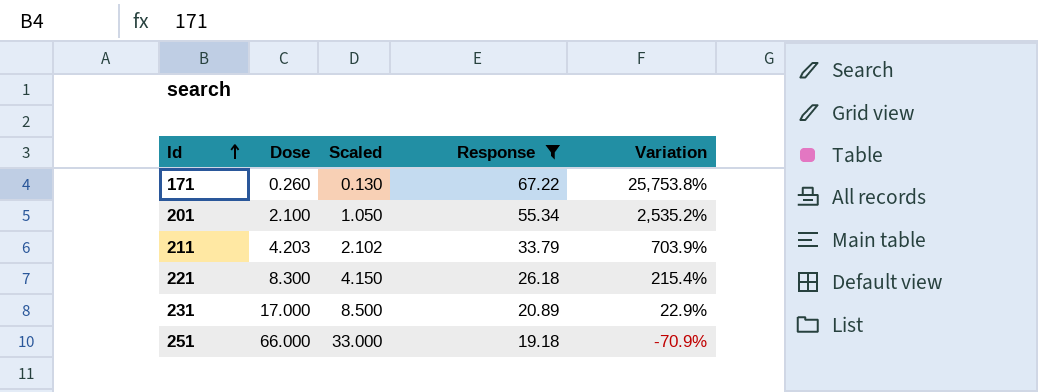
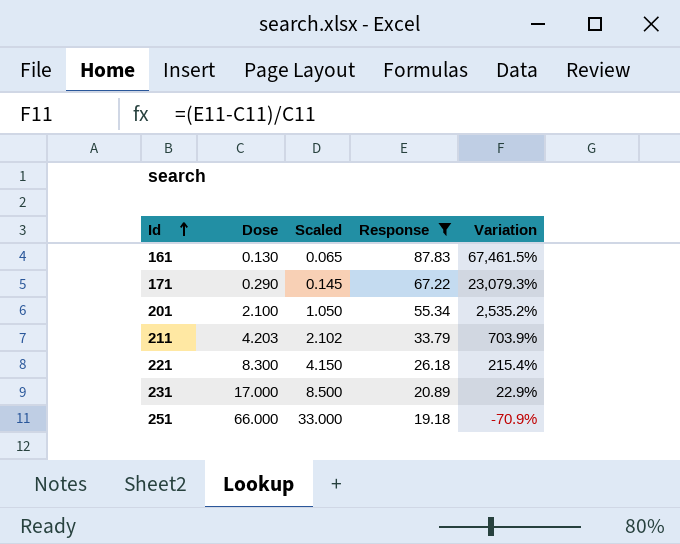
row 161: none -> 0.130 | 0.065 | 87.83 | 67,461.5%
171 | Dose: 0.260 -> 0.290
171 | Scaled: 0.130 -> 0.145
171 | Variation: 25,753.8% -> 23,079.3%

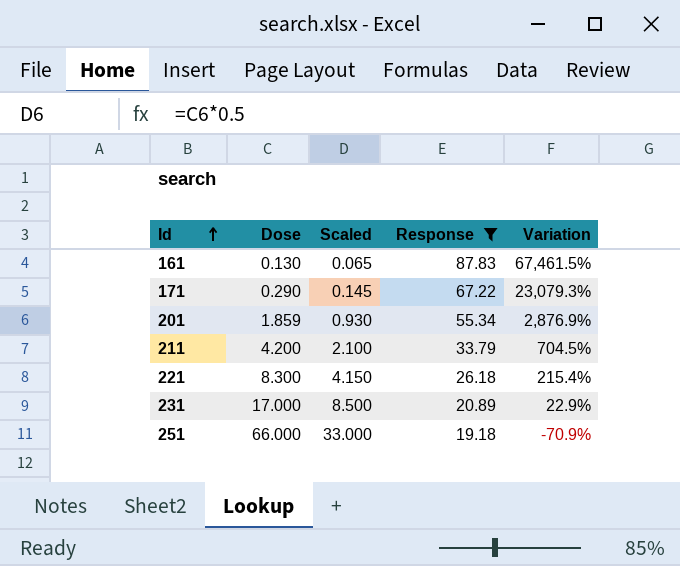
201 | Dose: 2.100 -> 1.859
201 | Scaled: 1.050 -> 0.930
201 | Variation: 2,535.2% -> 2,876.9%
211 | Dose: 4.203 -> 4.200
211 | Scaled: 2.102 -> 2.100
211 | Variation: 703.9% -> 704.5%

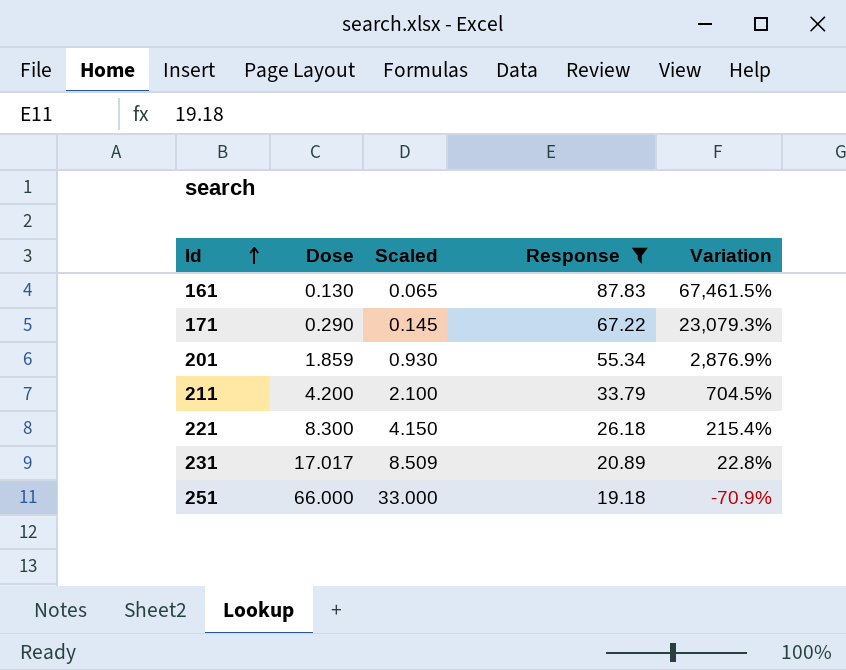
231 | Dose: 17.000 -> 17.017
231 | Scaled: 8.500 -> 8.509
231 | Variation: 22.9% -> 22.8%

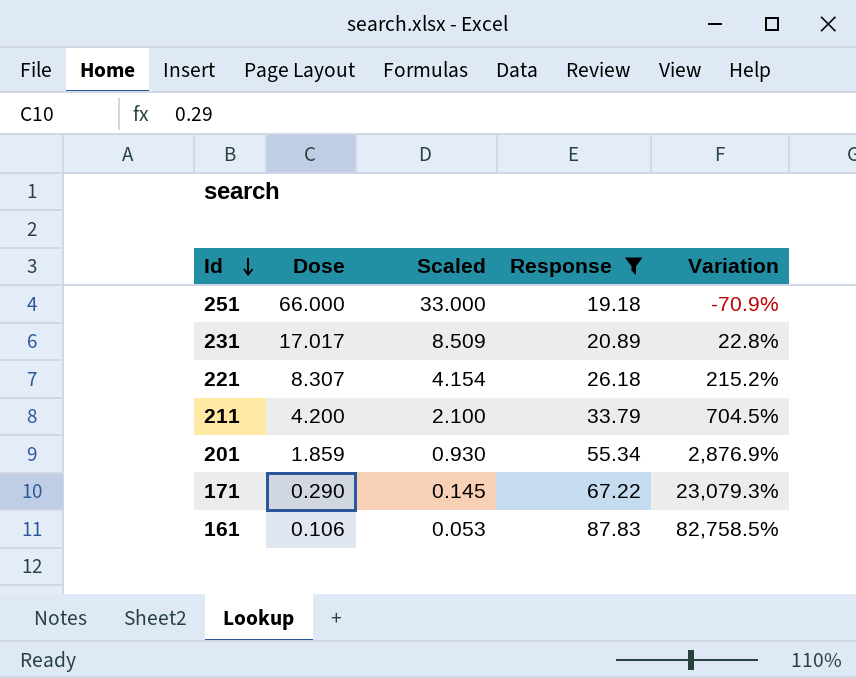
row order: Id ascending -> Id descending
221 | Dose: 8.300 -> 8.307
221 | Scaled: 4.150 -> 4.154
221 | Variation: 215.4% -> 215.2%
161 | Dose: 0.130 -> 0.106
161 | Scaled: 0.065 -> 0.053
161 | Variation: 67,461.5% -> 82,758.5%

